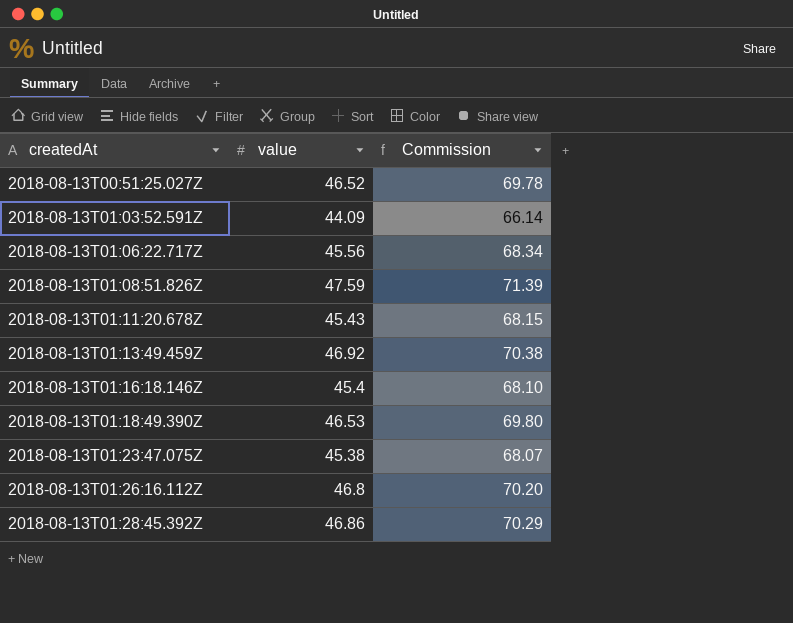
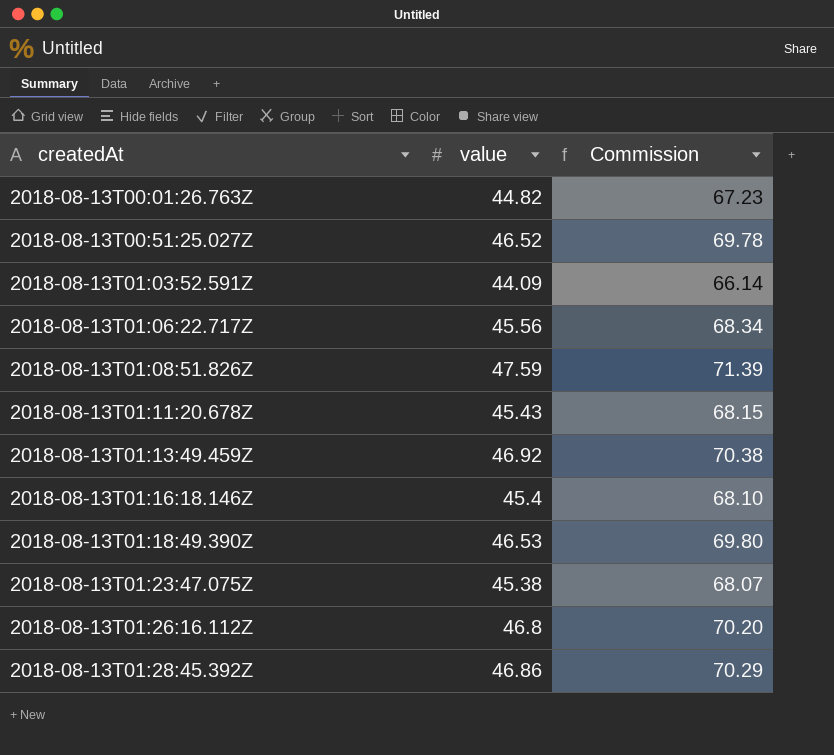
row 2018-08-13T00:01:26.763Z: none -> 44.82 | 67.23

